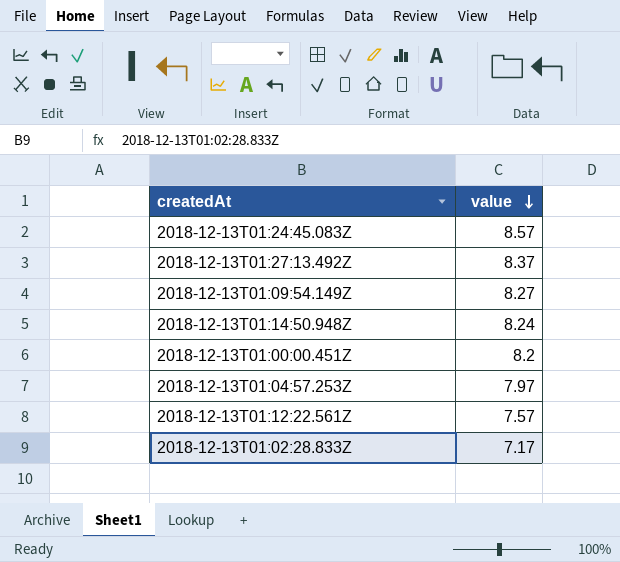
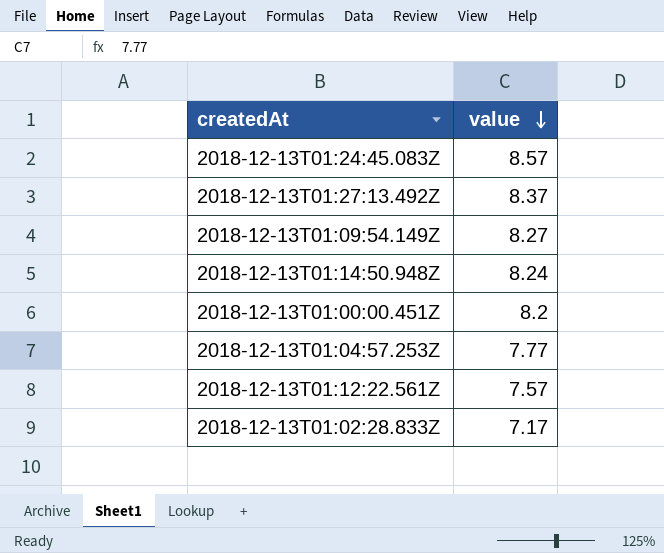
2018-12-13T01:04:57.253Z | value: 7.97 -> 7.77

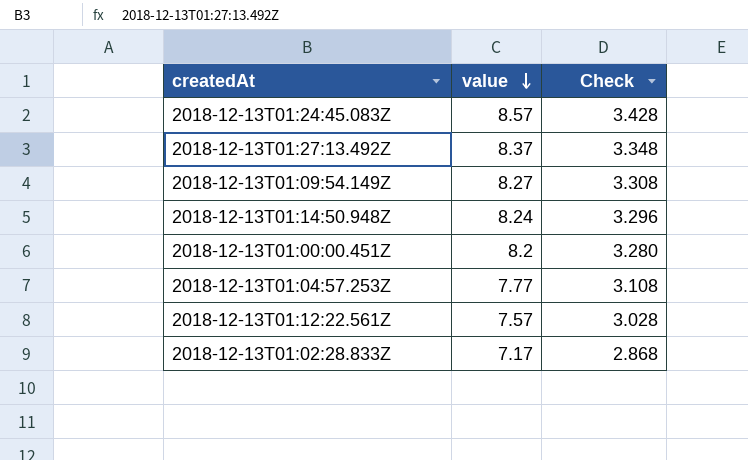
column Check | formula: none -> [value] * 0.4

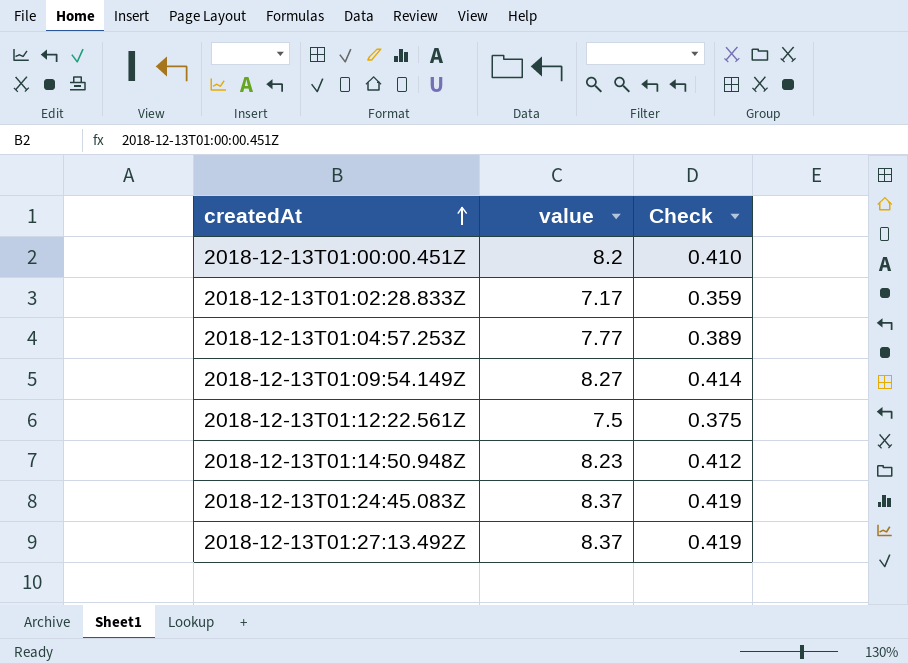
row order: value descending -> createdAt ascending
column Check | formula: [value] * 0.4 -> [value] * 0.05
2018-12-13T01:12:22.561Z | value: 7.57 -> 7.5
2018-12-13T01:14:50.948Z | value: 8.24 -> 8.23
2018-12-13T01:24:45.083Z | value: 8.57 -> 8.37

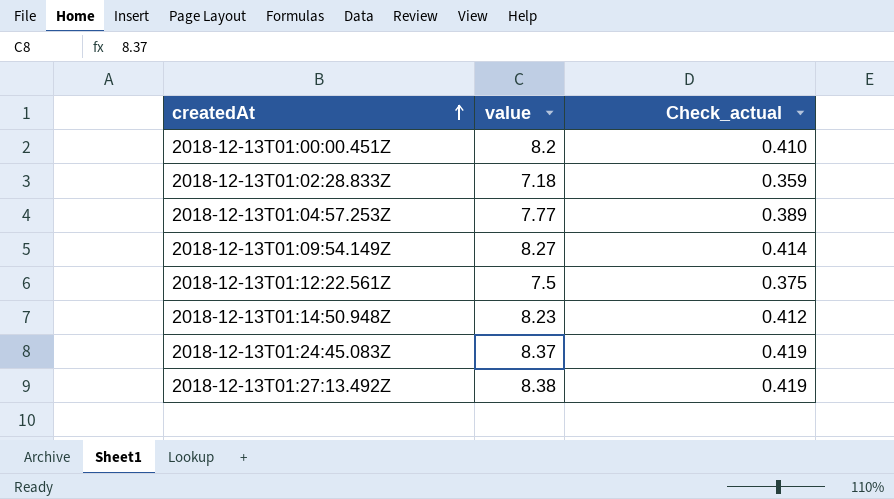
column name: Check -> Check_actual
2018-12-13T01:02:28.833Z | value: 7.17 -> 7.18
2018-12-13T01:27:13.492Z | value: 8.37 -> 8.38

